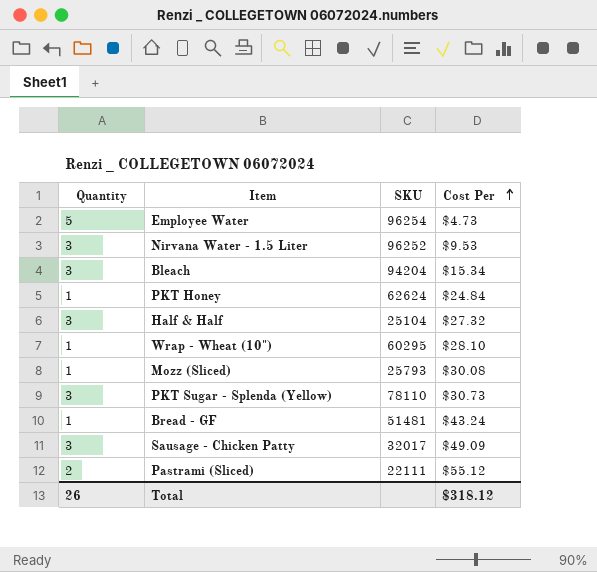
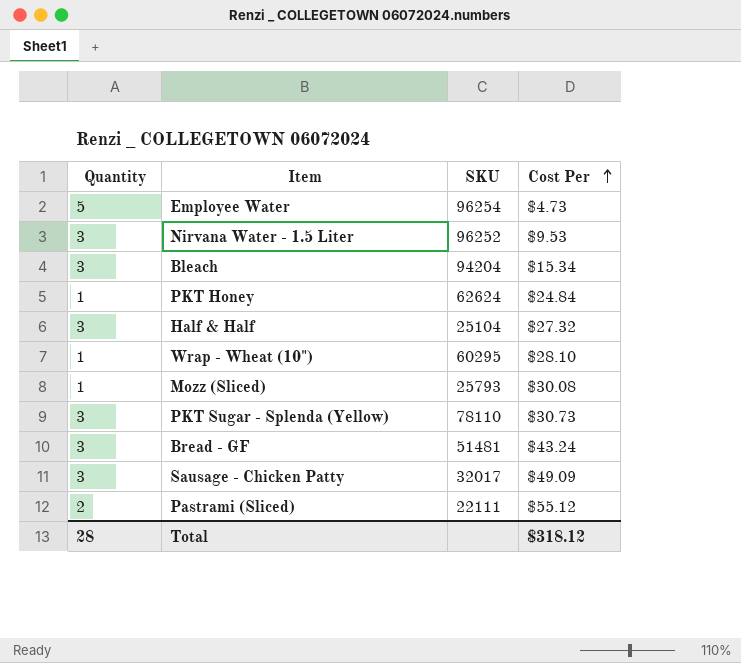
Bread - GF | Quantity: 1 -> 3
Total | Quantity: 26 -> 28

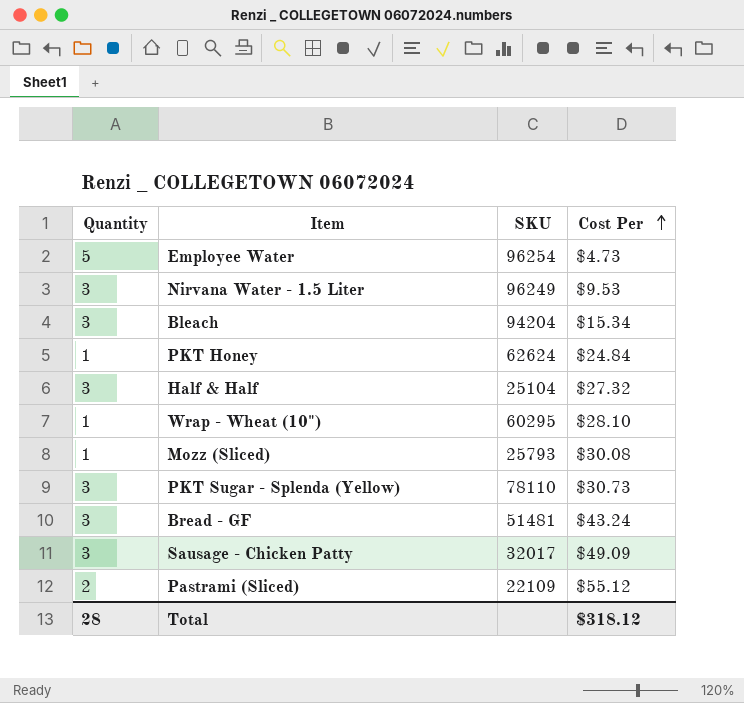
Nirvana Water - 1.5 Liter | SKU: 96252 -> 96249
Pastrami (Sliced) | SKU: 22111 -> 22109

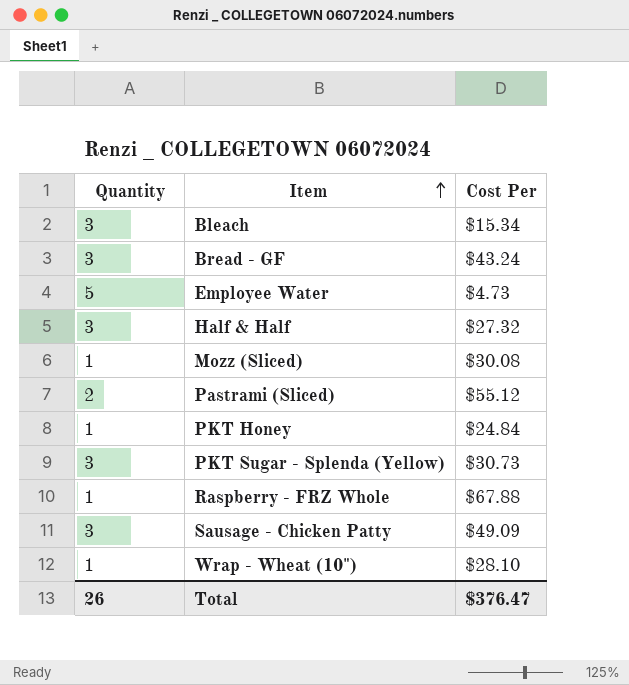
row order: Cost Per ascending -> Item ascending
column SKU | position: 3 -> none
row Nirvana Water - 1.5 Liter: 3 | 96249 | $9.53 -> none
row Raspberry - FRZ Whole: none -> 1 | $67.88
Total | Quantity: 28 -> 26
Total | Cost Per: $318.12 -> $376.47

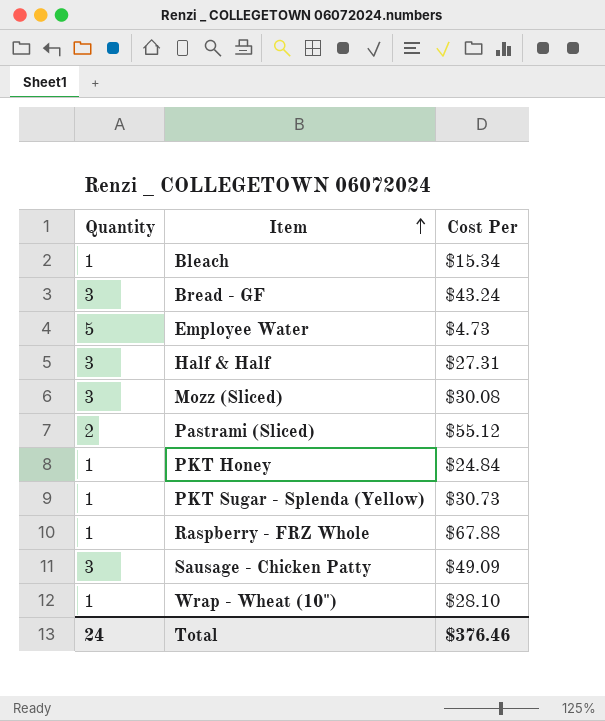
Bleach | Quantity: 3 -> 1
Half & Half | Cost Per: $27.32 -> $27.31
Mozz (Sliced) | Quantity: 1 -> 3
PKT Sugar - Splenda (Yellow) | Quantity: 3 -> 1
Total | Quantity: 26 -> 24
Total | Cost Per: $376.47 -> $376.46

